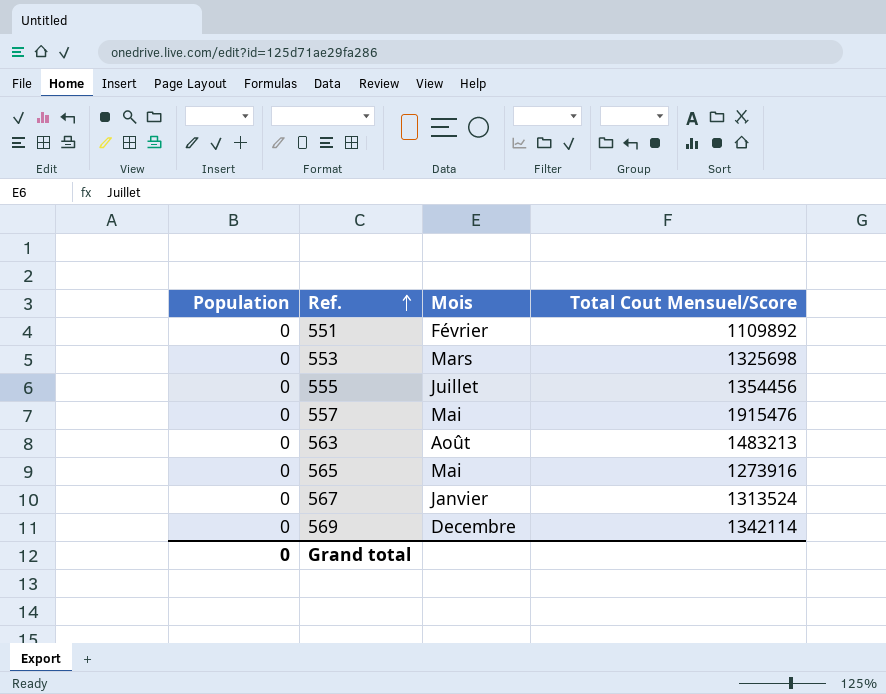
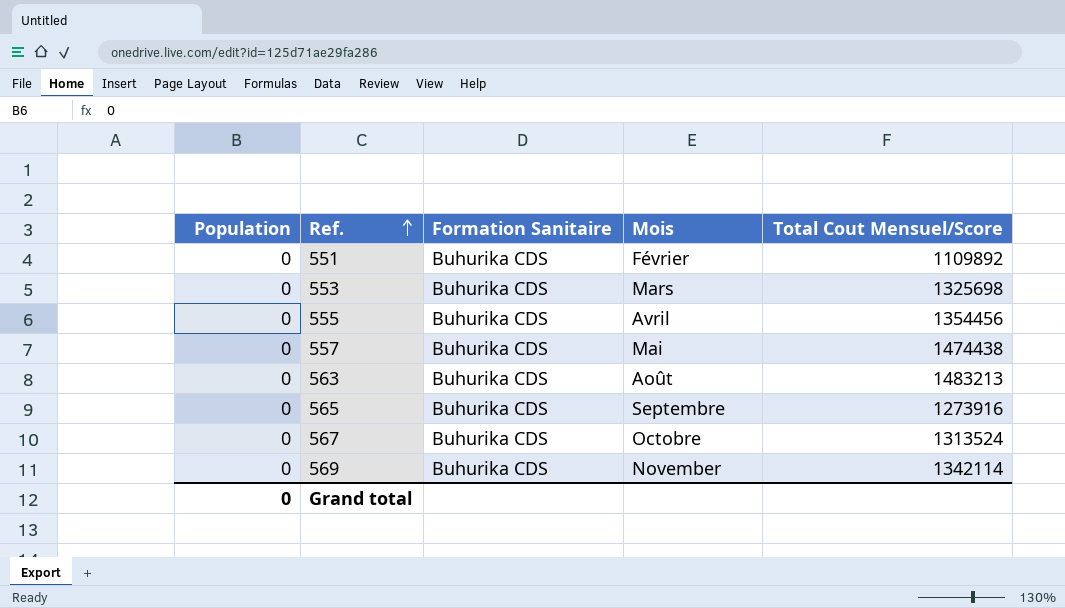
column Formation Sanitaire | position: none -> 3
555 | Mois: Juillet -> Avril
557 | Total Cout Mensuel/Score: 1915476 -> 1474438
565 | Mois: Mai -> Septembre
567 | Mois: Janvier -> Octobre
569 | Mois: Decembre -> November

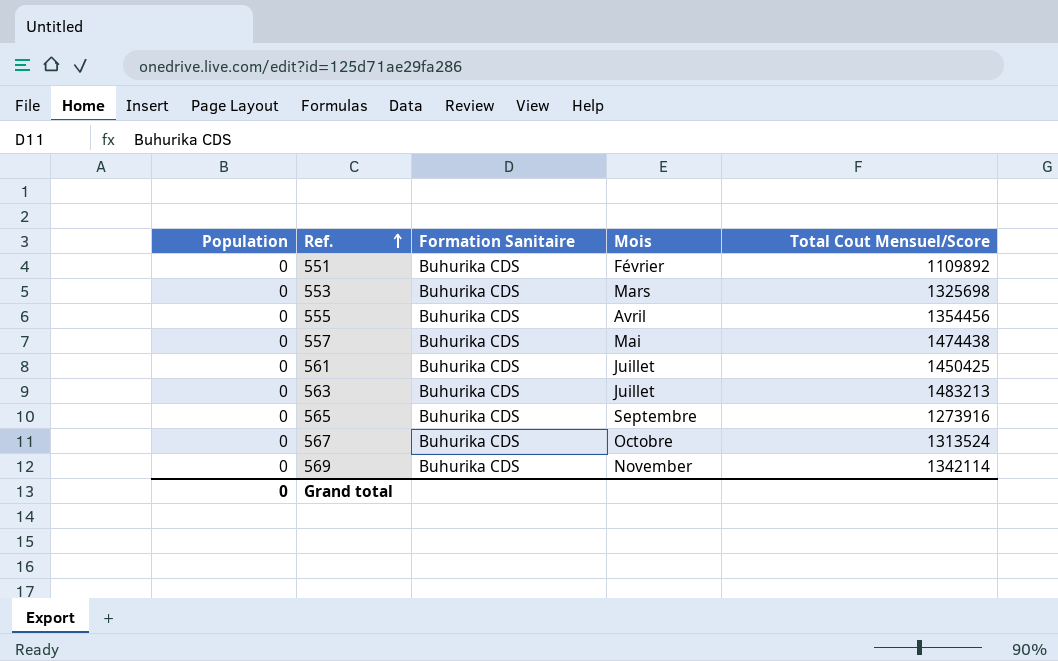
row 561: none -> 0 | Buhurika CDS | Juillet | 1450425
563 | Mois: Août -> Juillet

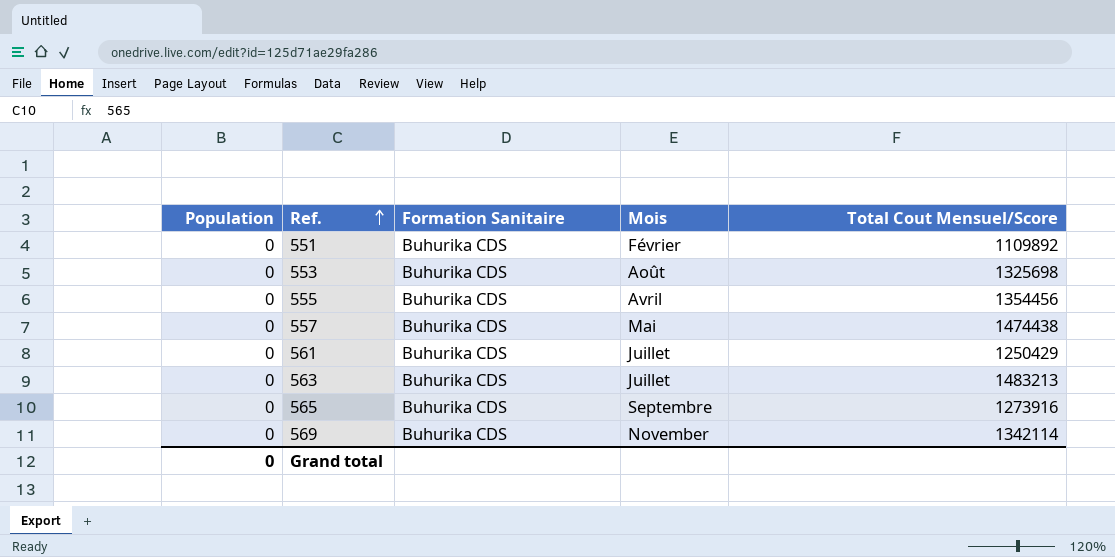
row 567: 0 | Buhurika CDS | Octobre | 1313524 -> none
553 | Mois: Mars -> Août
561 | Total Cout Mensuel/Score: 1450425 -> 1250429

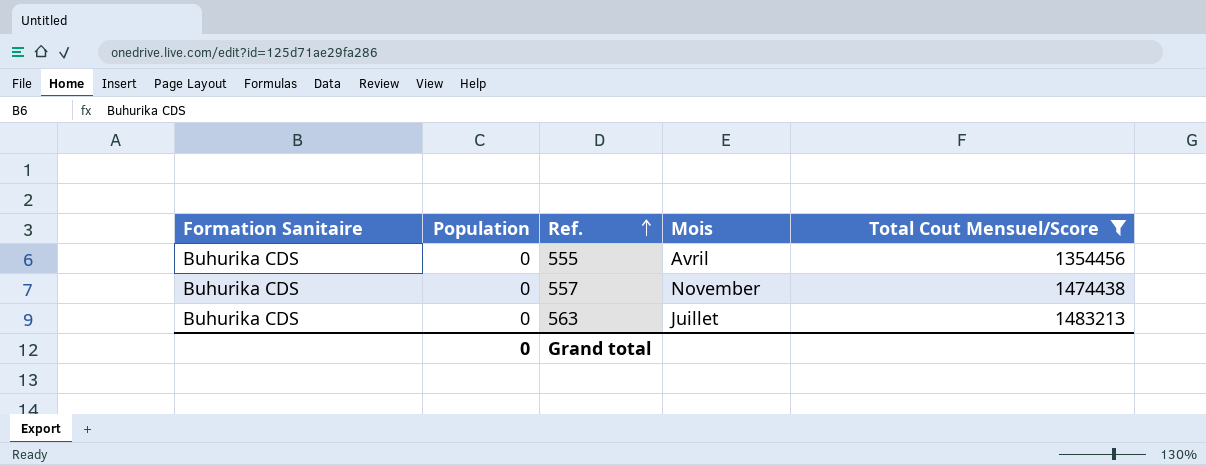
filter: none -> Total Cout Mensuel/Score >= 1354456
column Formation Sanitaire | position: 3 -> 1
557 | Mois: Mai -> November

